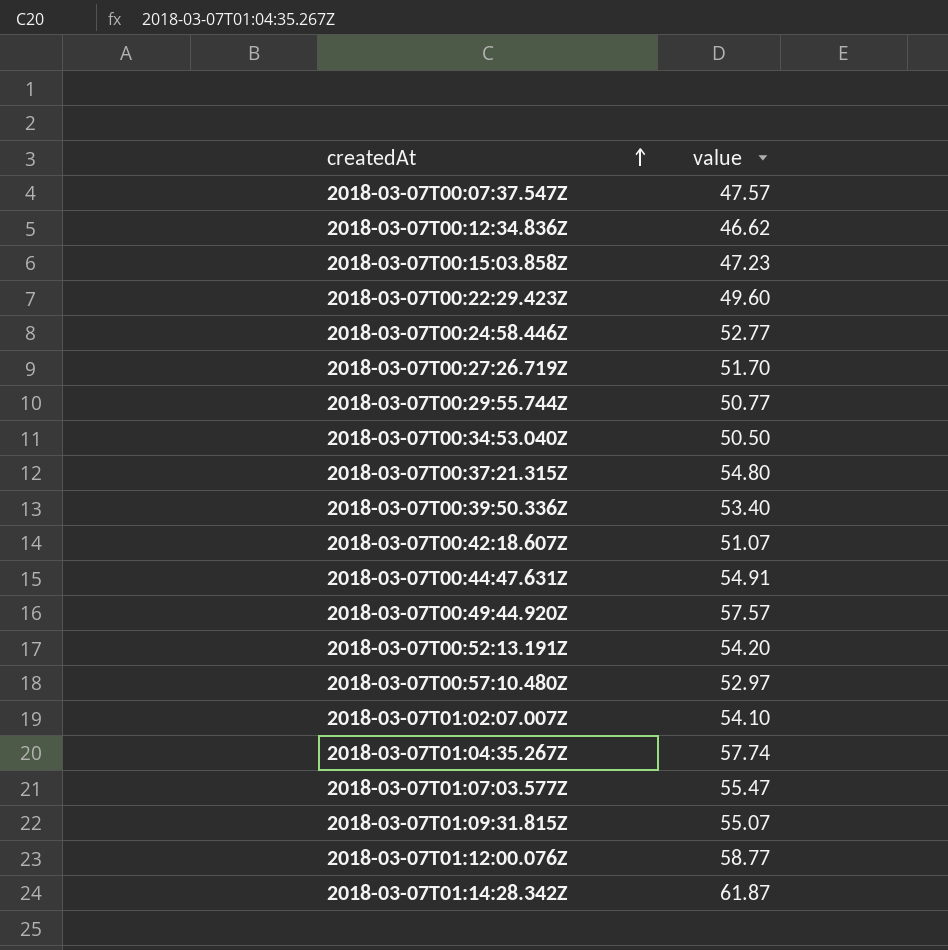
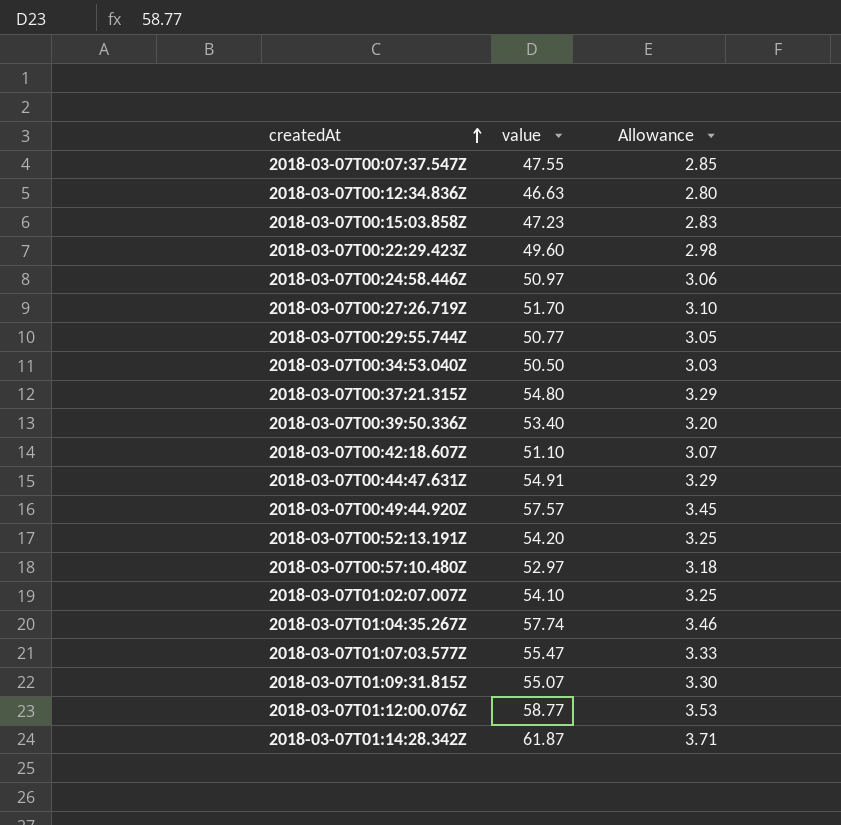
column Allowance | formula: none -> [value] * 0.06
2018-03-07T00:07:37.547Z | value: 47.57 -> 47.55
2018-03-07T00:12:34.836Z | value: 46.62 -> 46.63
2018-03-07T00:24:58.446Z | value: 52.77 -> 50.97
2018-03-07T00:42:18.607Z | value: 51.07 -> 51.10

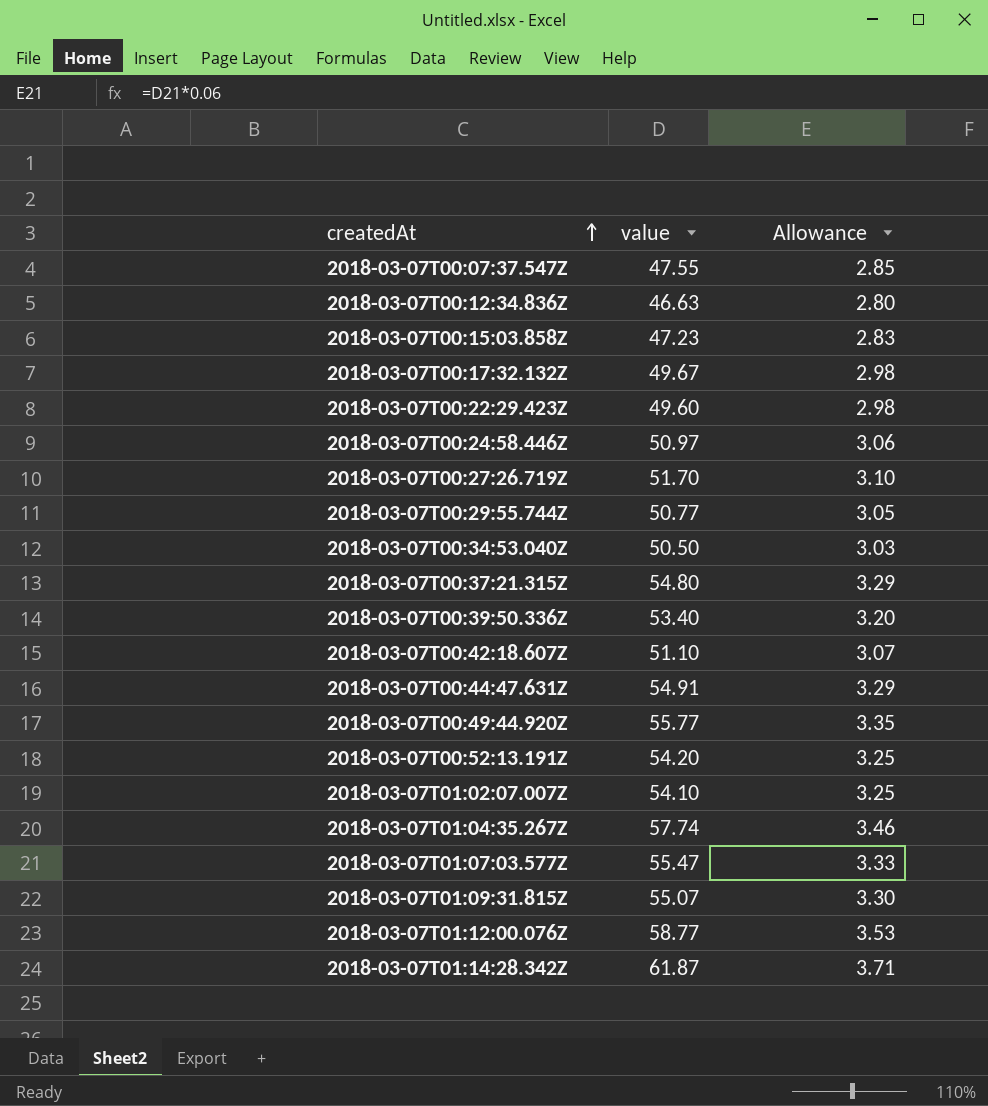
row 2018-03-07T00:57:10.480Z: 52.97 | 3.18 -> none
row 2018-03-07T00:17:32.132Z: none -> 49.67 | 2.98
2018-03-07T00:49:44.920Z | value: 57.57 -> 55.77
2018-03-07T00:49:44.920Z | Allowance: 3.45 -> 3.35

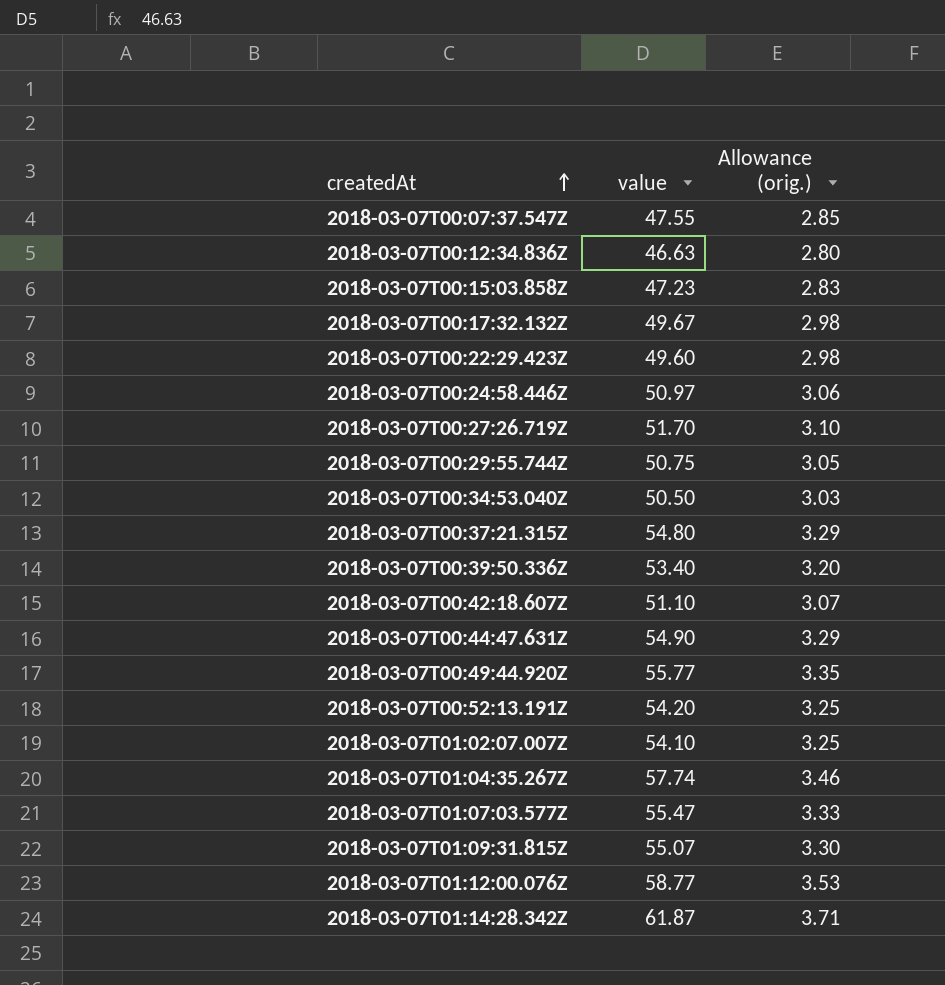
column name: Allowance -> Allowance (orig.)
2018-03-07T00:29:55.744Z | value: 50.77 -> 50.75
2018-03-07T00:44:47.631Z | value: 54.91 -> 54.90

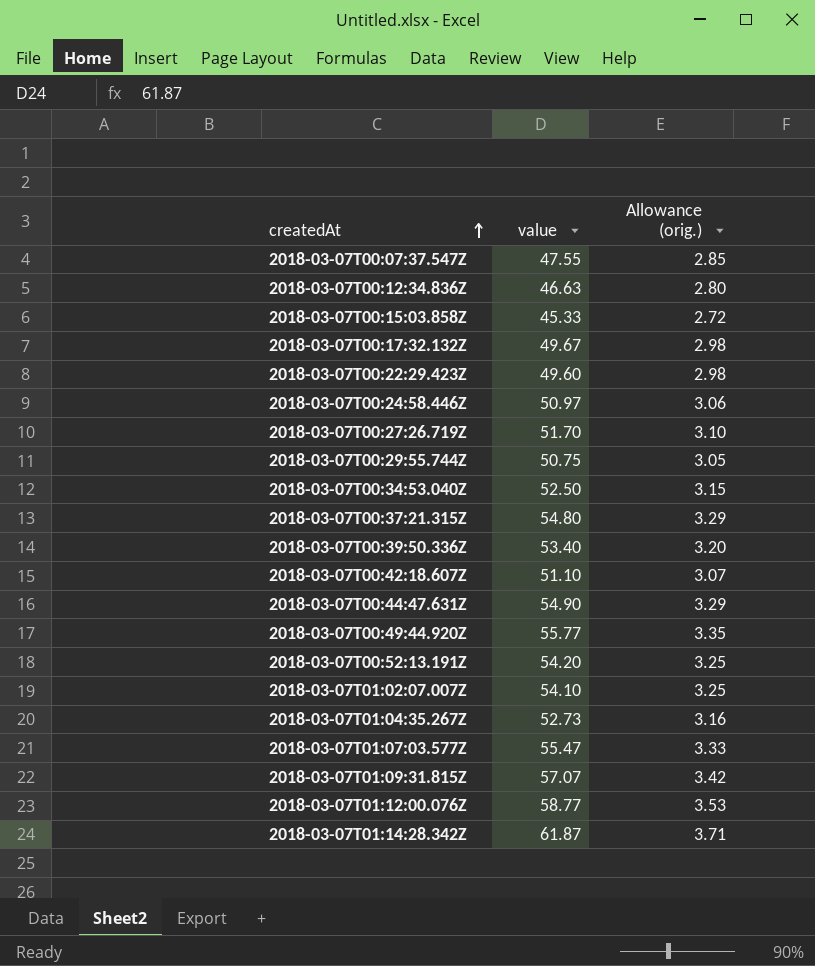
2018-03-07T00:15:03.858Z | value: 47.23 -> 45.33
2018-03-07T00:15:03.858Z | Allowance (orig.): 2.83 -> 2.72
2018-03-07T00:34:53.040Z | value: 50.50 -> 52.50
2018-03-07T00:34:53.040Z | Allowance (orig.): 3.03 -> 3.15
2018-03-07T01:04:35.267Z | value: 57.74 -> 52.73
2018-03-07T01:04:35.267Z | Allowance (orig.): 3.46 -> 3.16
2018-03-07T01:09:31.815Z | value: 55.07 -> 57.07
2018-03-07T01:09:31.815Z | Allowance (orig.): 3.30 -> 3.42

